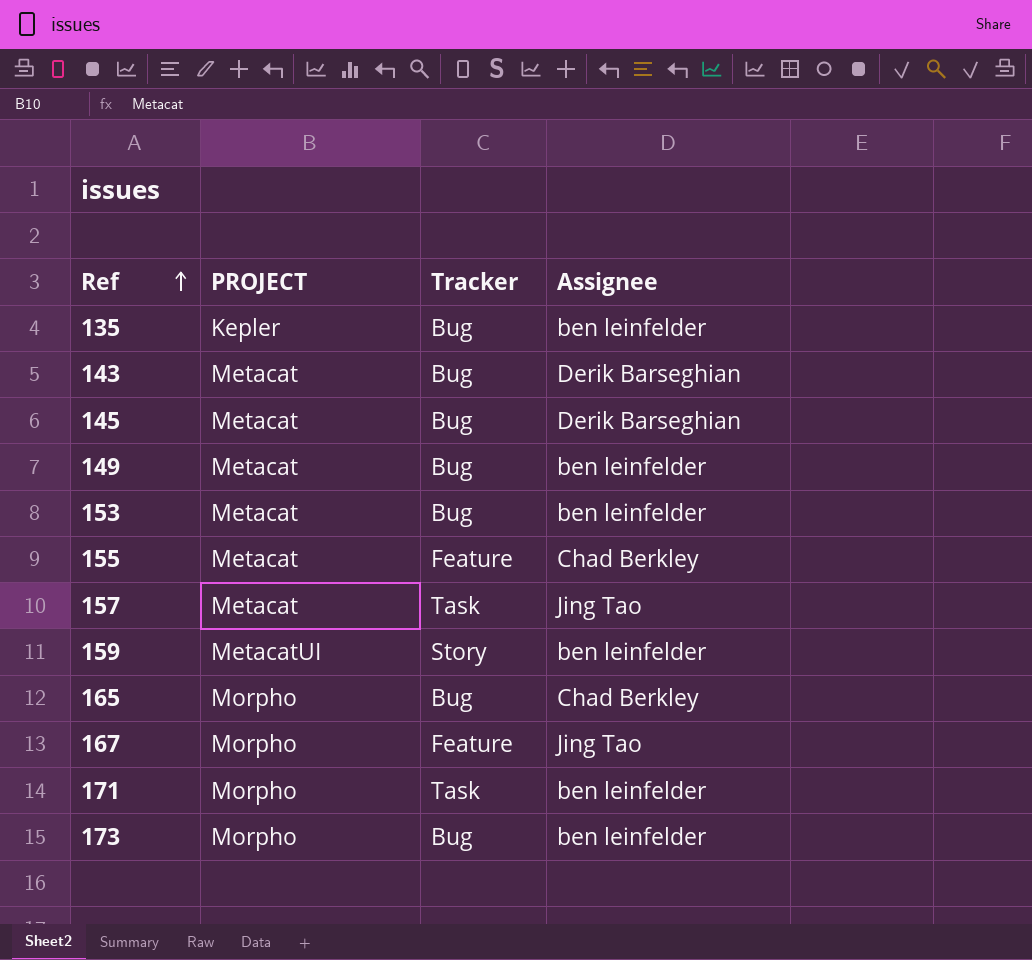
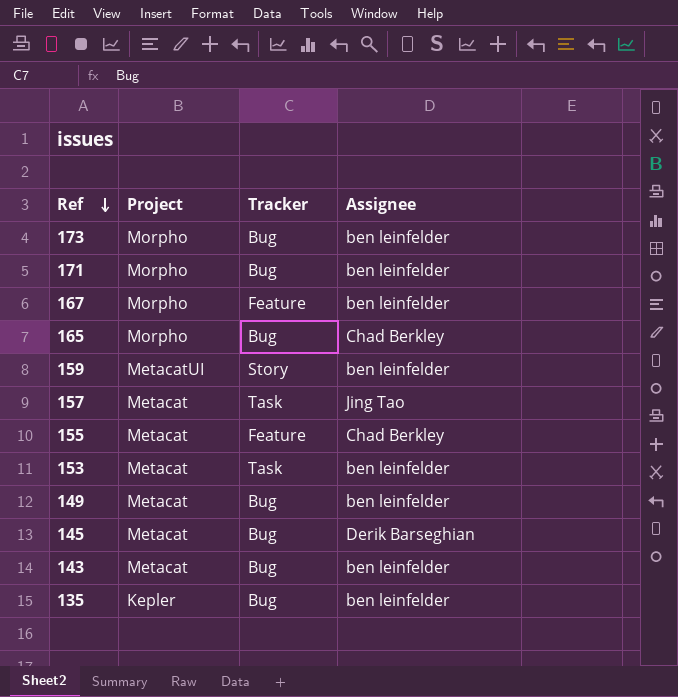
row order: Ref ascending -> Ref descending
column name: PROJECT -> Project
171 | Tracker: Task -> Bug
167 | Assignee: Jing Tao -> ben leinfelder
153 | Tracker: Bug -> Task
143 | Assignee: Derik Barseghian -> ben leinfelder

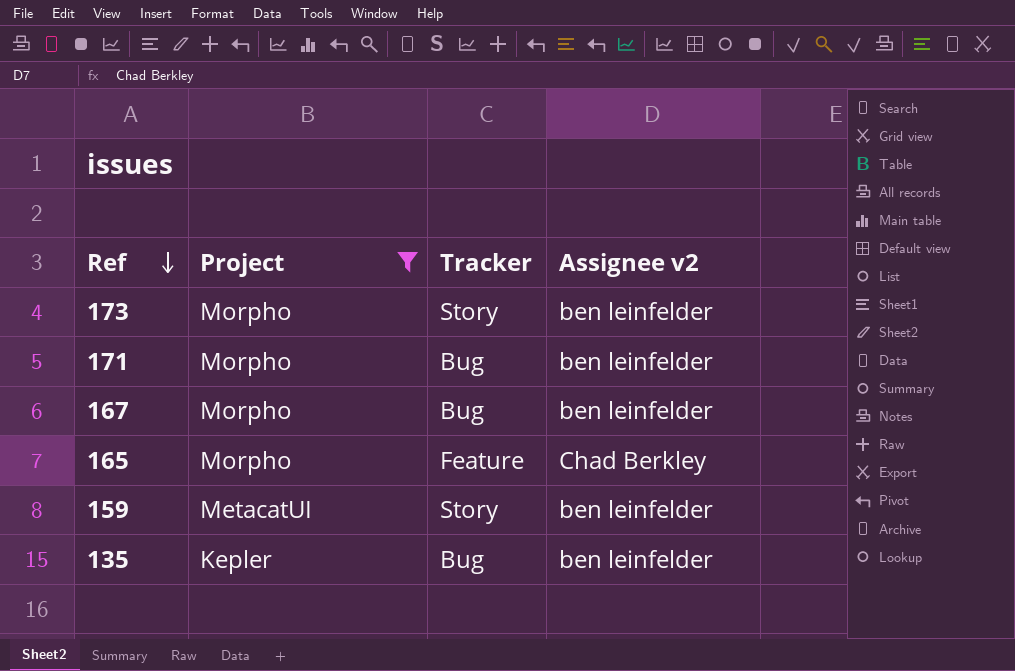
filter: none -> Project != Metacat
column name: Assignee -> Assignee v2
173 | Tracker: Bug -> Story
167 | Tracker: Feature -> Bug
165 | Tracker: Bug -> Feature

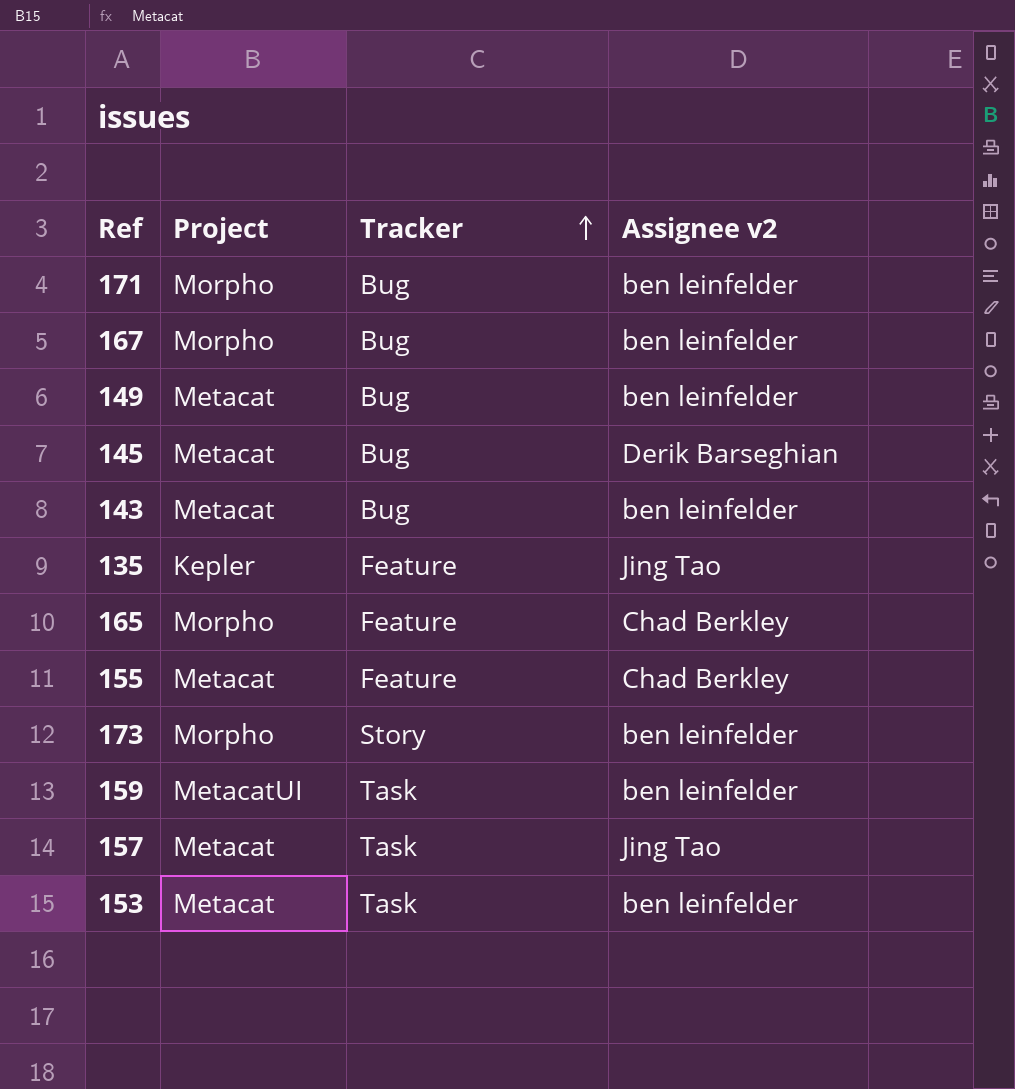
filter: Project != Metacat -> none
row order: Ref descending -> Tracker ascending
135 | Tracker: Bug -> Feature
135 | Assignee v2: ben leinfelder -> Jing Tao
159 | Tracker: Story -> Task

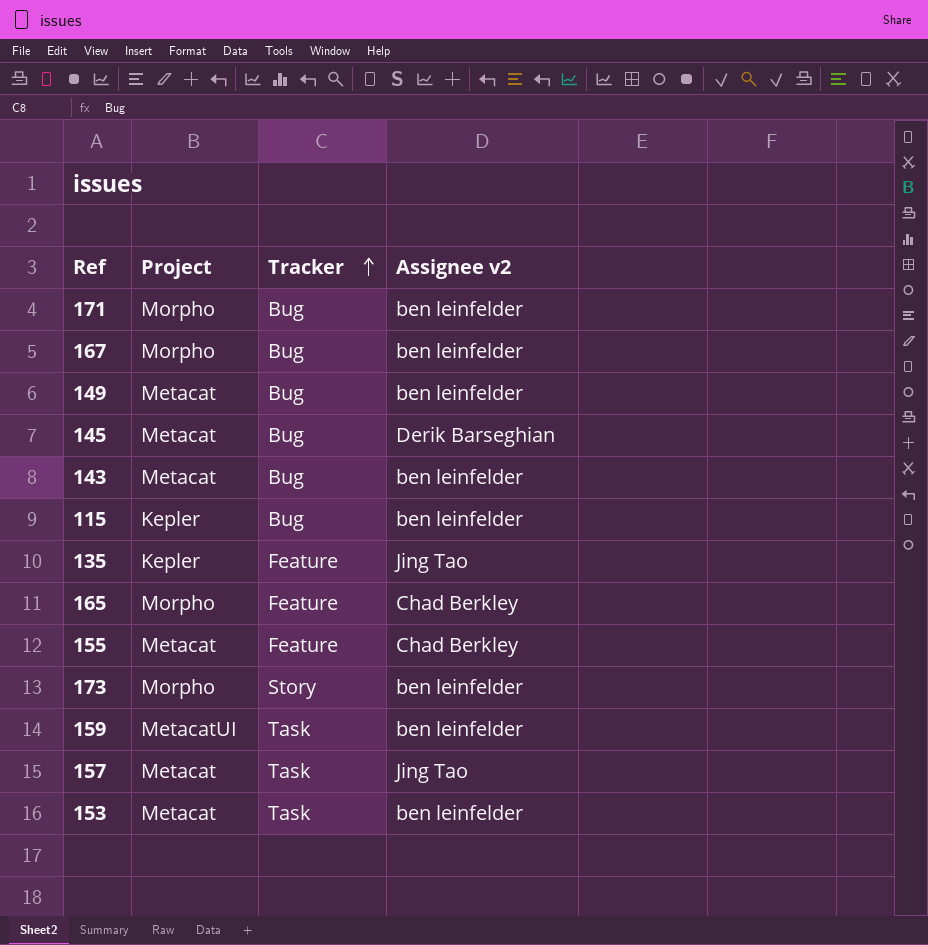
row 115: none -> Kepler | Bug | ben leinfelder

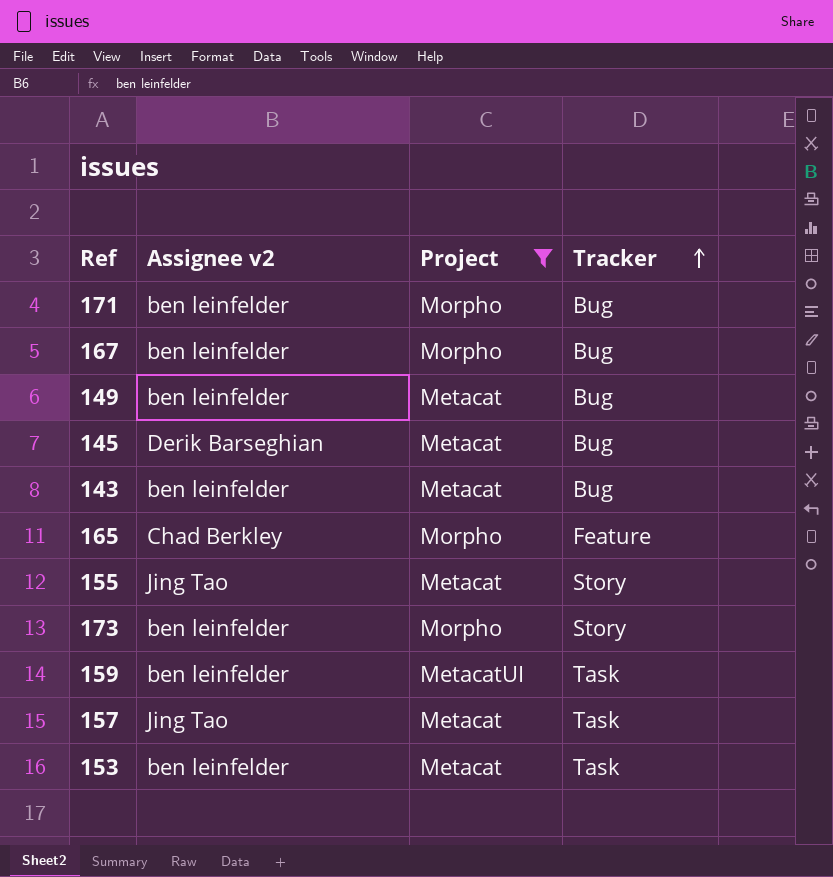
filter: none -> Project != Kepler
column Assignee v2 | position: 4 -> 2
155 | Assignee v2: Chad Berkley -> Jing Tao
155 | Tracker: Feature -> Story

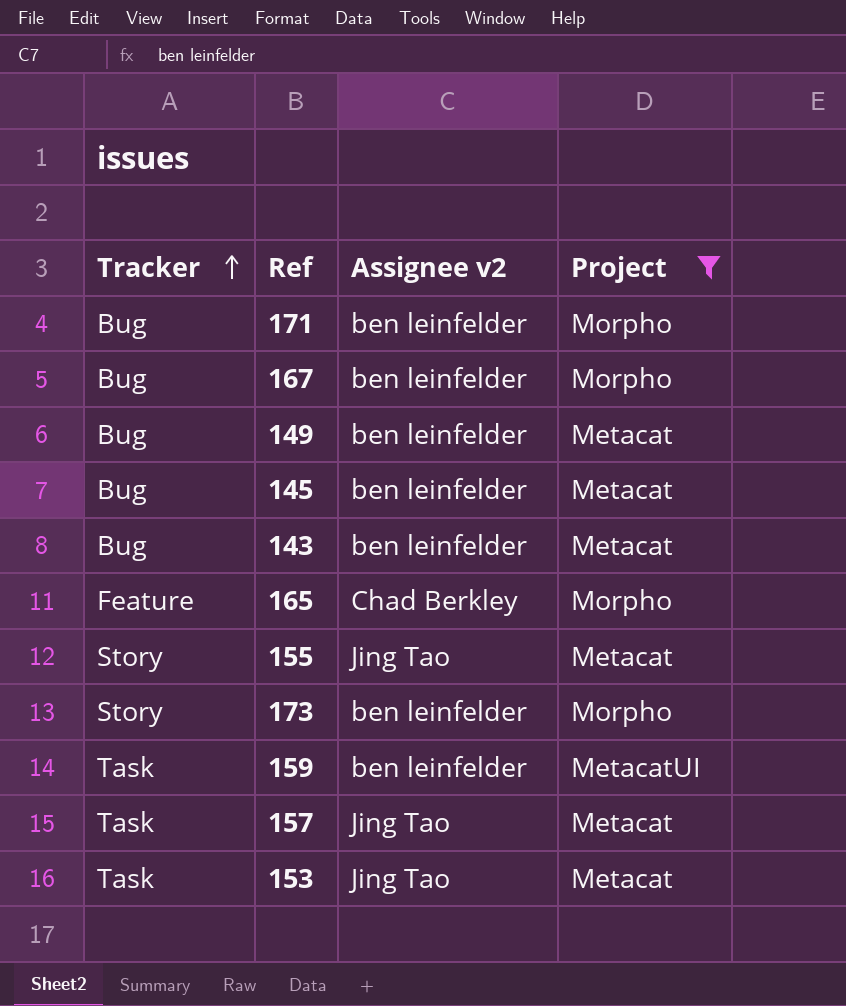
column Tracker | position: 4 -> 1
145 | Assignee v2: Derik Barseghian -> ben leinfelder
153 | Assignee v2: ben leinfelder -> Jing Tao

